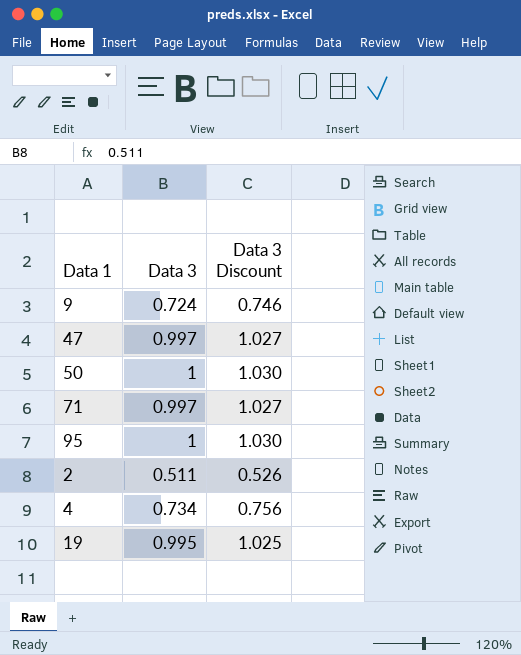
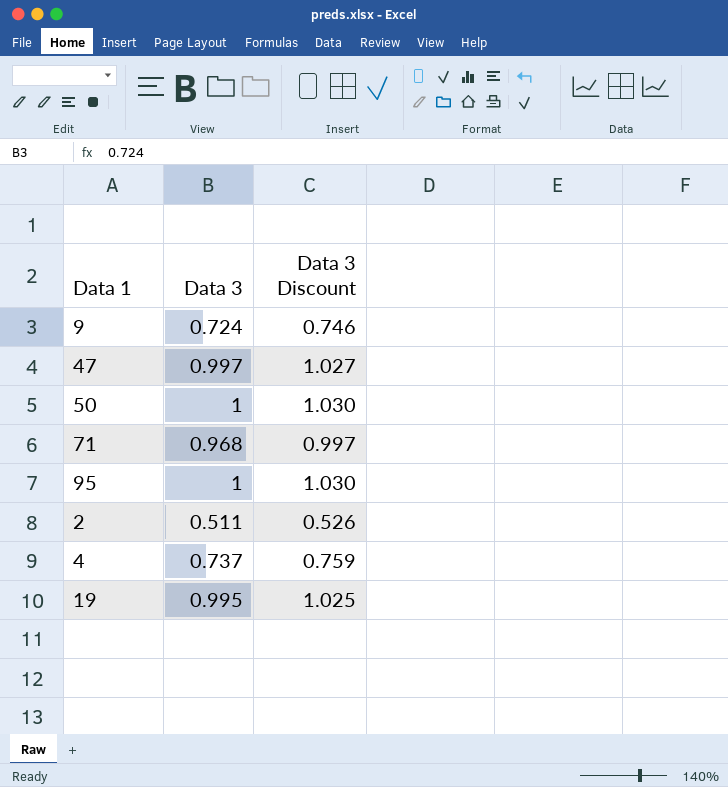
71 | Data 3: 0.997 -> 0.968
71 | Data 3 Discount: 1.027 -> 0.997
4 | Data 3: 0.734 -> 0.737
4 | Data 3 Discount: 0.756 -> 0.759

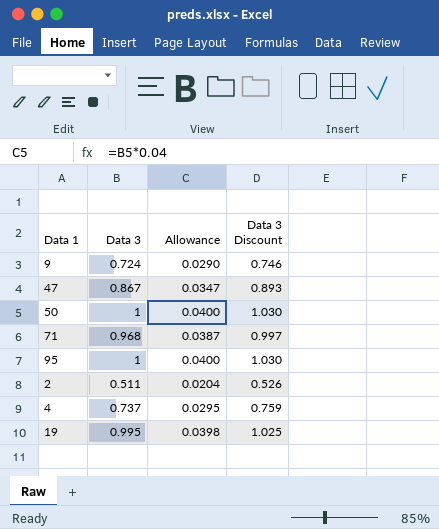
column Allowance | formula: none -> [Data 3] * 0.04
47 | Data 3: 0.997 -> 0.867
47 | Data 3 Discount: 1.027 -> 0.893

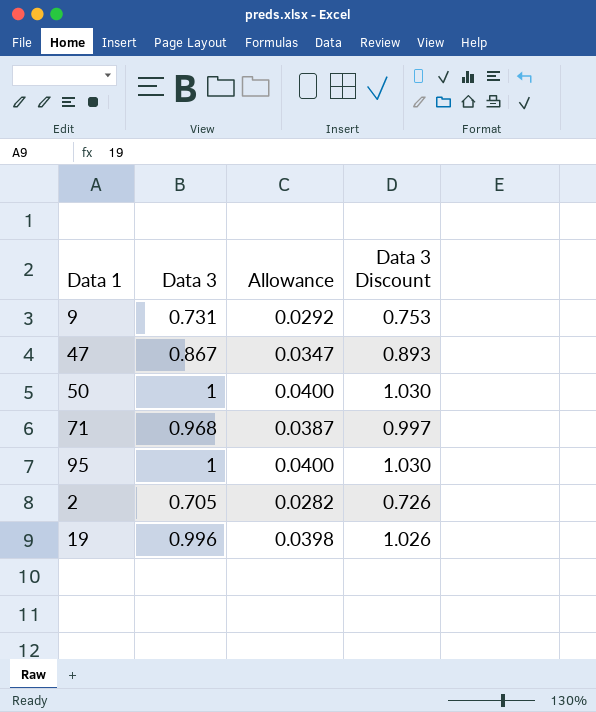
row 4: 0.737 | 0.0295 | 0.759 -> none
9 | Data 3: 0.724 -> 0.731
9 | Allowance: 0.0290 -> 0.0292
9 | Data 3 Discount: 0.746 -> 0.753
2 | Data 3: 0.511 -> 0.705
2 | Allowance: 0.0204 -> 0.0282
2 | Data 3 Discount: 0.526 -> 0.726
19 | Data 3: 0.995 -> 0.996
19 | Data 3 Discount: 1.025 -> 1.026

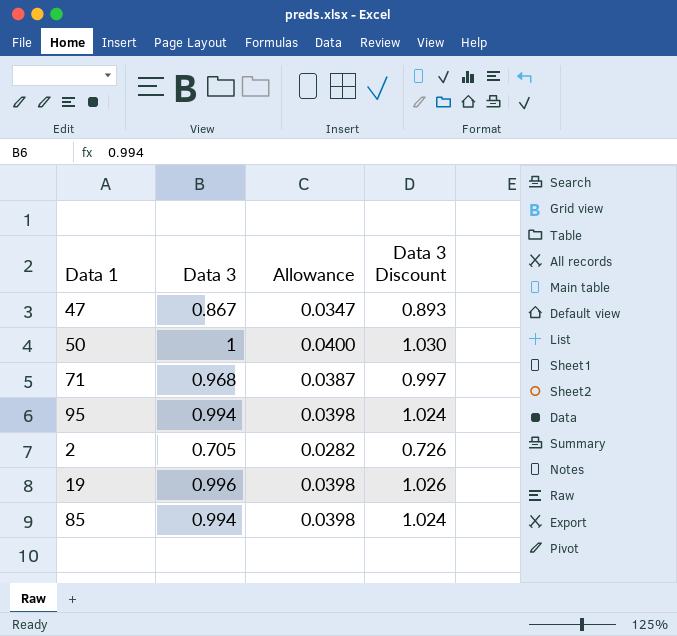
row 9: 0.731 | 0.0292 | 0.753 -> none
95 | Data 3: 1 -> 0.994
95 | Allowance: 0.0400 -> 0.0398
95 | Data 3 Discount: 1.030 -> 1.024
row 85: none -> 0.994 | 0.0398 | 1.024

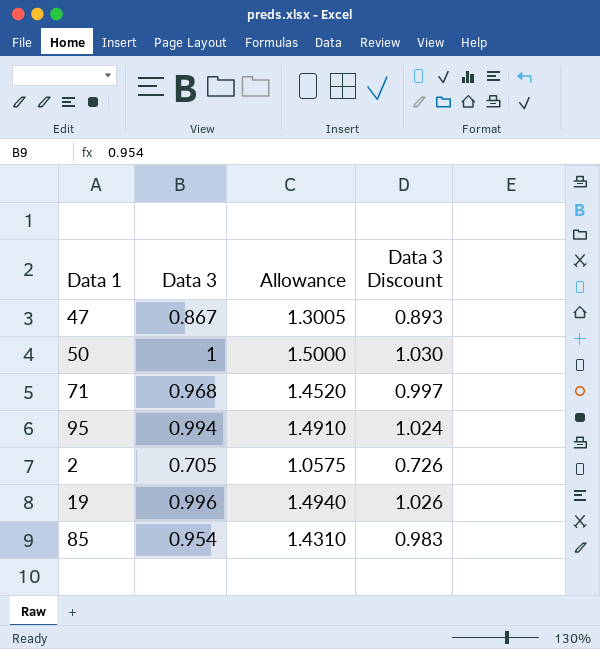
column Allowance | formula: [Data 3] * 0.04 -> [Data 3] * 1.5
85 | Data 3: 0.994 -> 0.954
85 | Data 3 Discount: 1.024 -> 0.983

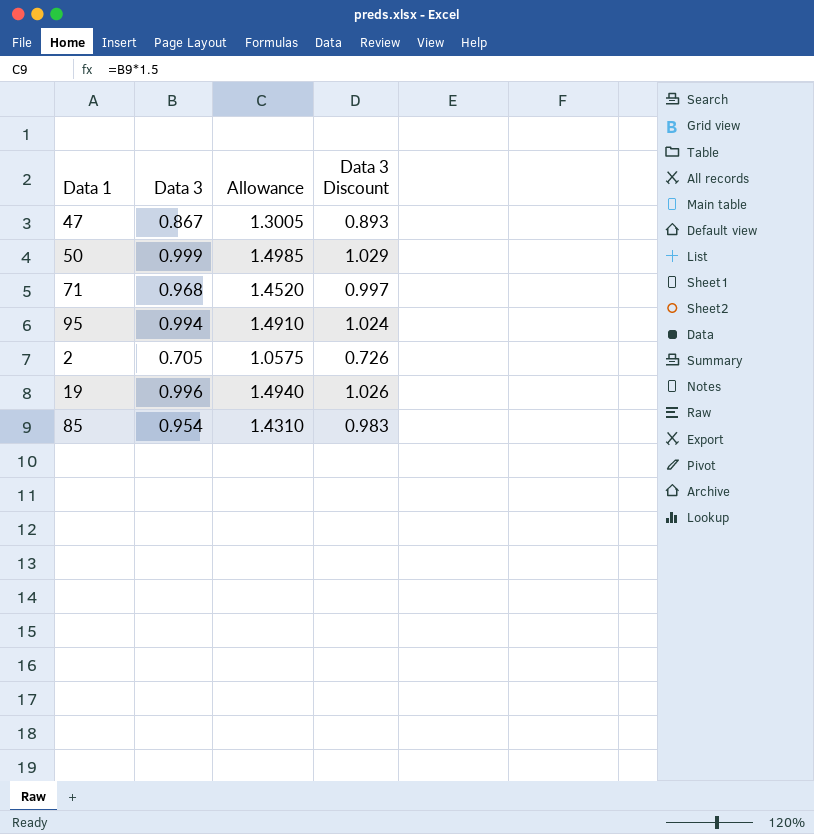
50 | Data 3: 1 -> 0.999
50 | Allowance: 1.5000 -> 1.4985
50 | Data 3 Discount: 1.030 -> 1.029

